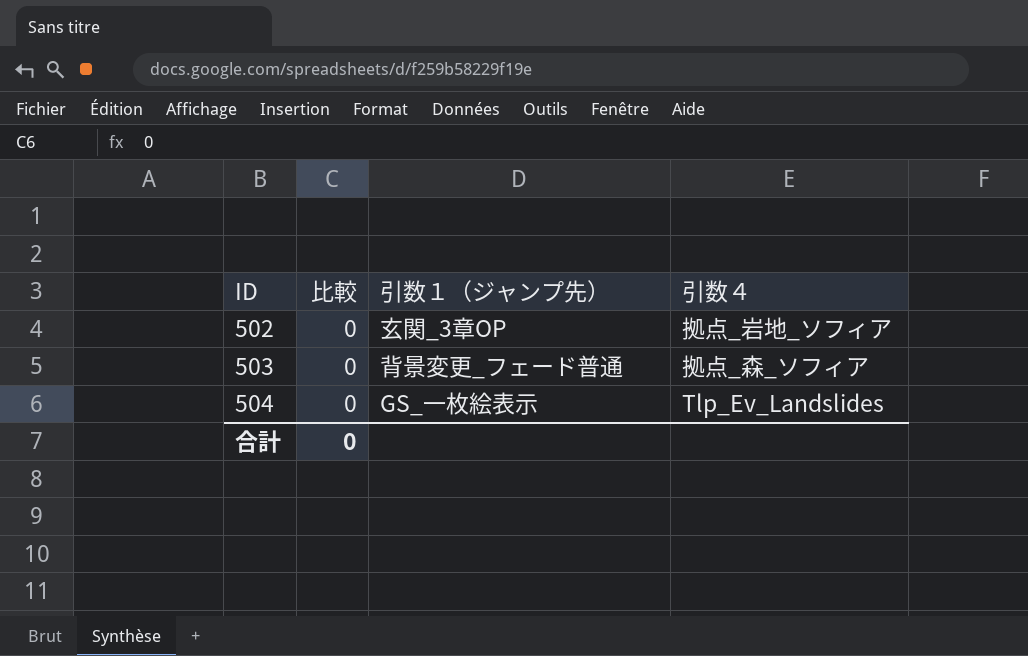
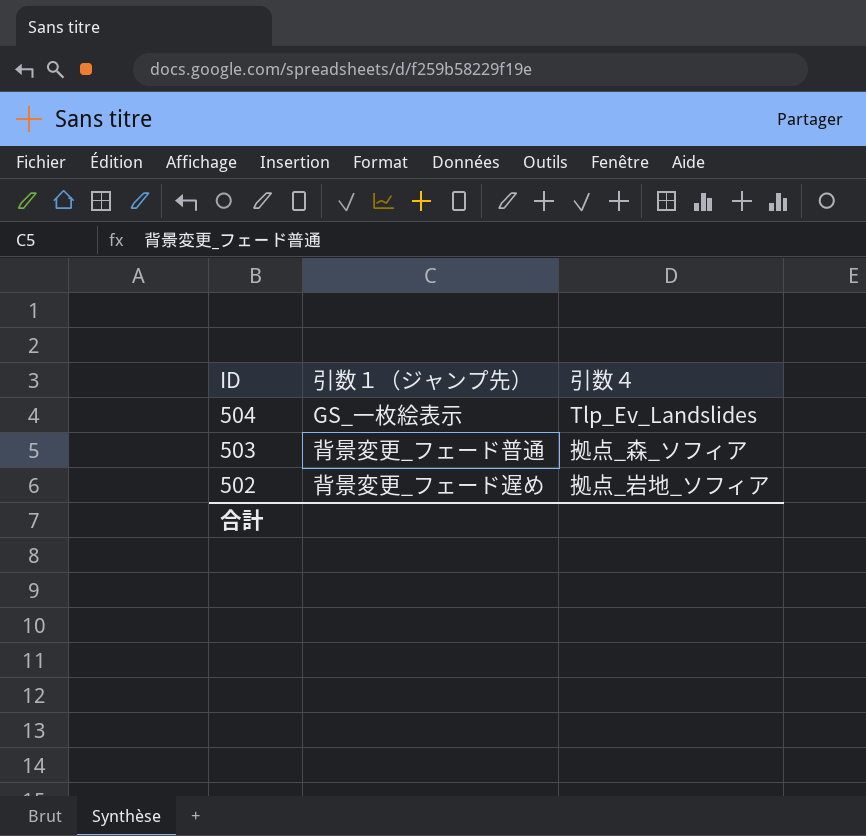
row order: ID ascending -> ID descending
column 比較 | position: 2 -> none
502 | 引数１（ジャンプ先）: 玄関_3章OP -> 背景変更_フェード遅め

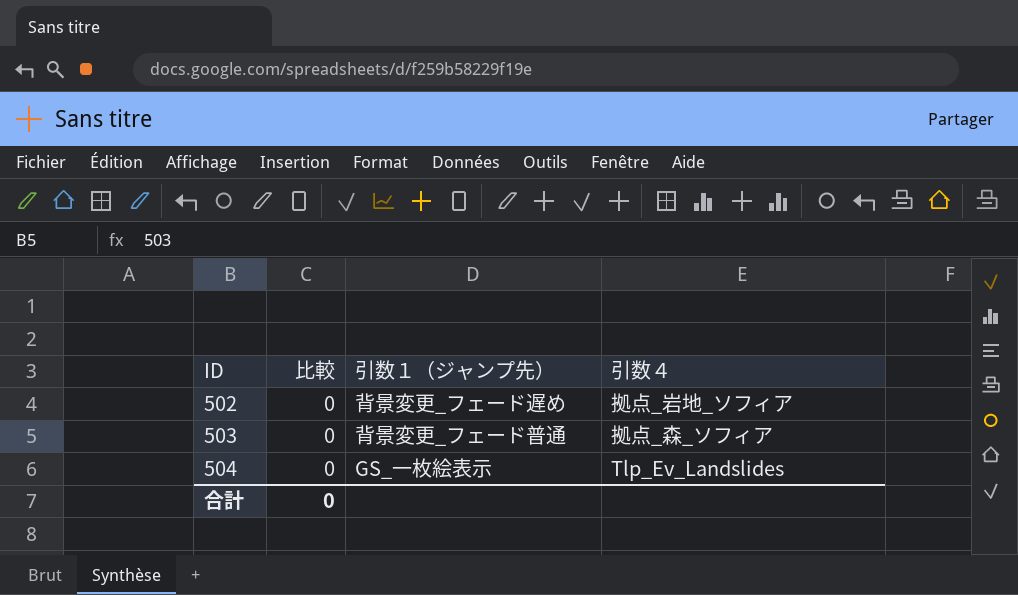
row order: ID descending -> ID ascending
column 比較 | position: none -> 2

